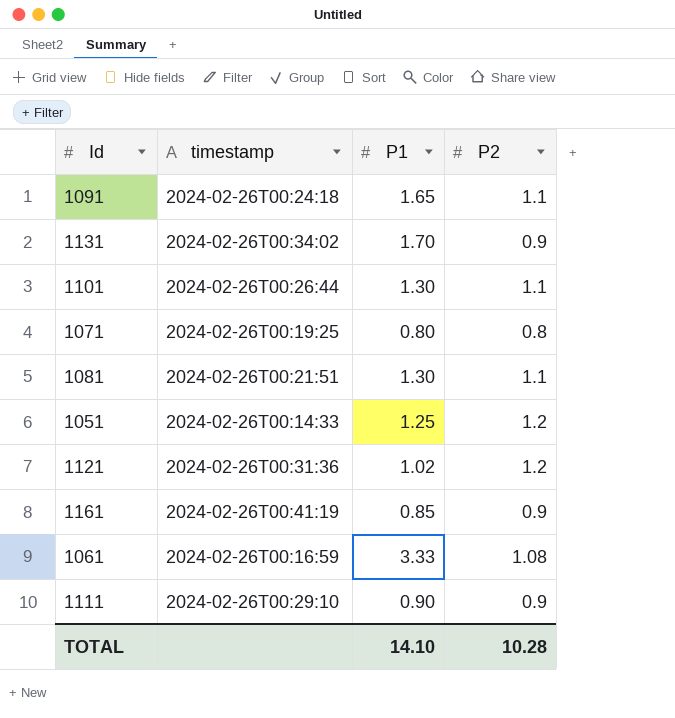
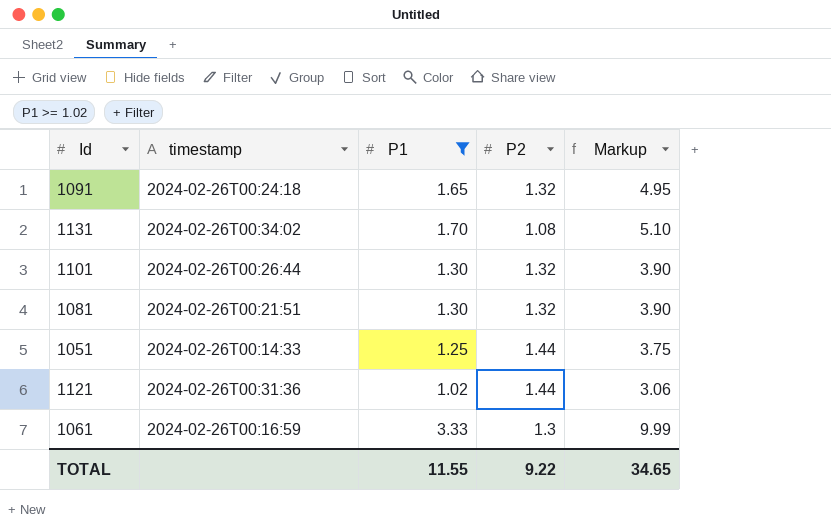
filter: none -> P1 >= 1.02
column Markup | formula: none -> [P1] * 3
1091 | P2: 1.1 -> 1.32
1131 | P2: 0.9 -> 1.08
1101 | P2: 1.1 -> 1.32
1081 | P2: 1.1 -> 1.32
1051 | P2: 1.2 -> 1.44
1121 | P2: 1.2 -> 1.44
1061 | P2: 1.08 -> 1.3
TOTAL | P1: 14.10 -> 11.55
TOTAL | P2: 10.28 -> 9.22

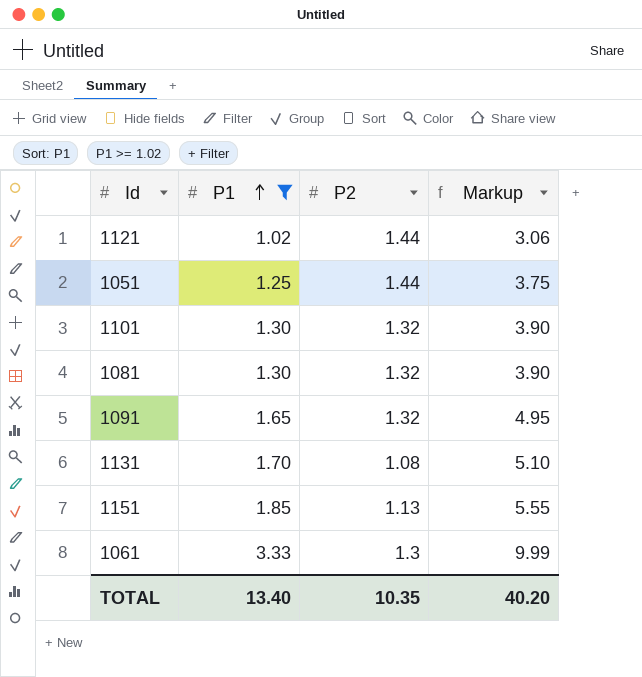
row order: none -> P1 ascending
column timestamp | position: 2 -> none
row 1151: none -> 1.85 | 1.13 | 5.55
TOTAL | P1: 11.55 -> 13.40
TOTAL | P2: 9.22 -> 10.35
TOTAL | Markup: 34.65 -> 40.20

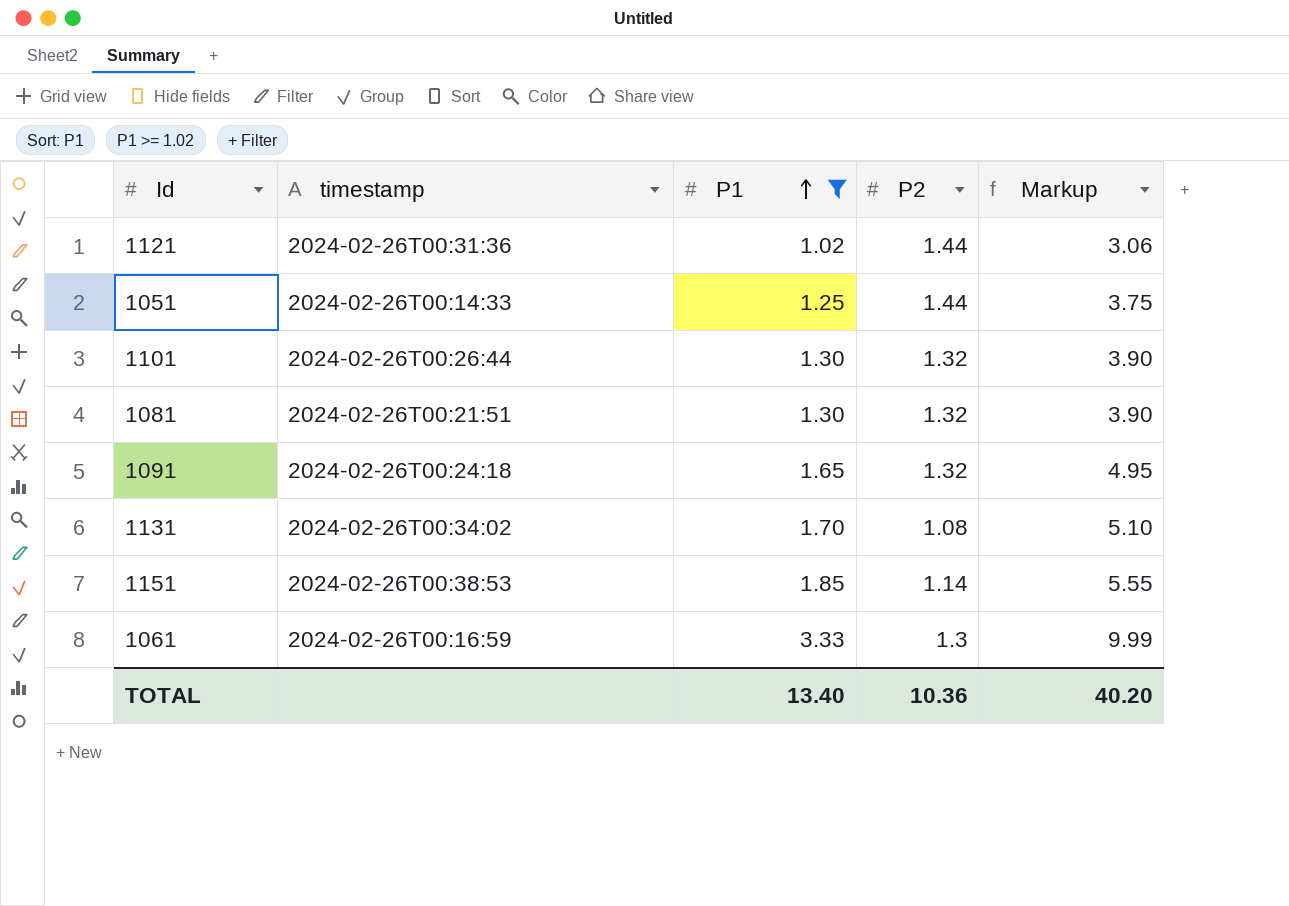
column timestamp | position: none -> 2
1151 | P2: 1.13 -> 1.14
TOTAL | P2: 10.35 -> 10.36

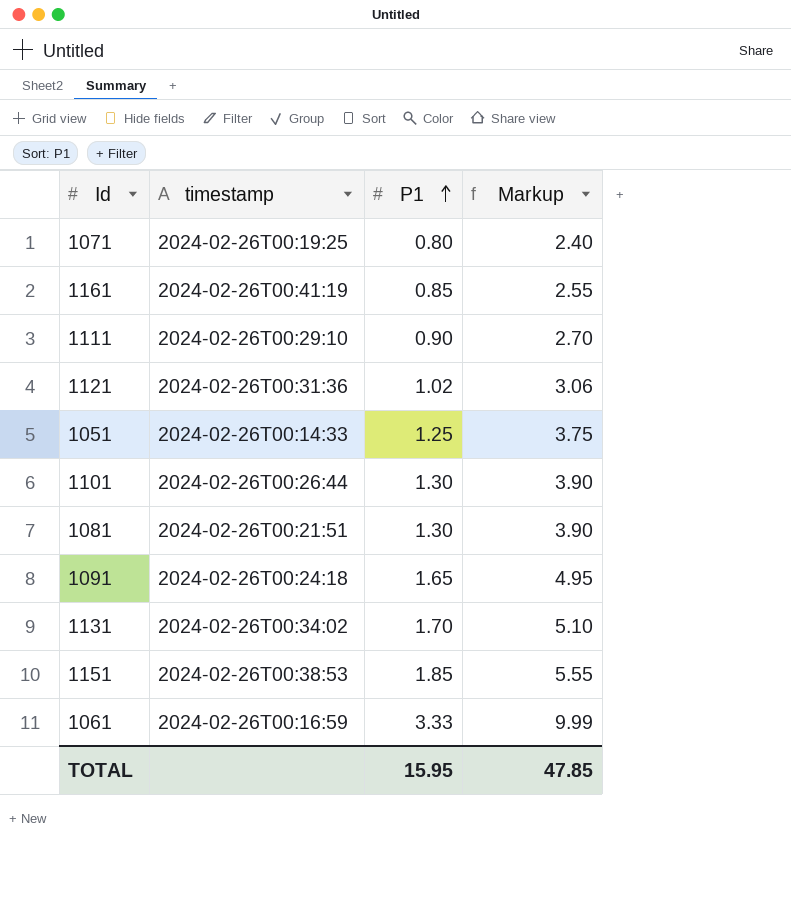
filter: P1 >= 1.02 -> none
column P2 | position: 4 -> none
TOTAL | P1: 13.40 -> 15.95
TOTAL | Markup: 40.20 -> 47.85

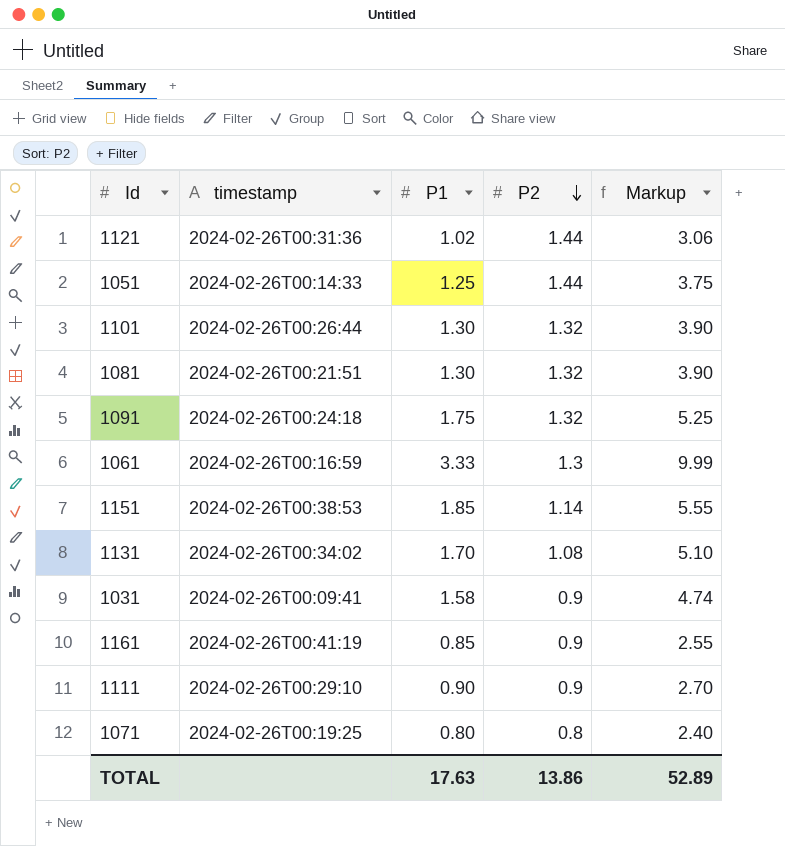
row order: P1 ascending -> P2 descending
column P2 | position: none -> 4
1091 | P1: 1.65 -> 1.75
1091 | Markup: 4.95 -> 5.25
row 1031: none -> 2024-02-26T00:09:41 | 1.58 | 0.9 | 4.74
TOTAL | P1: 15.95 -> 17.63
TOTAL | Markup: 47.85 -> 52.89

